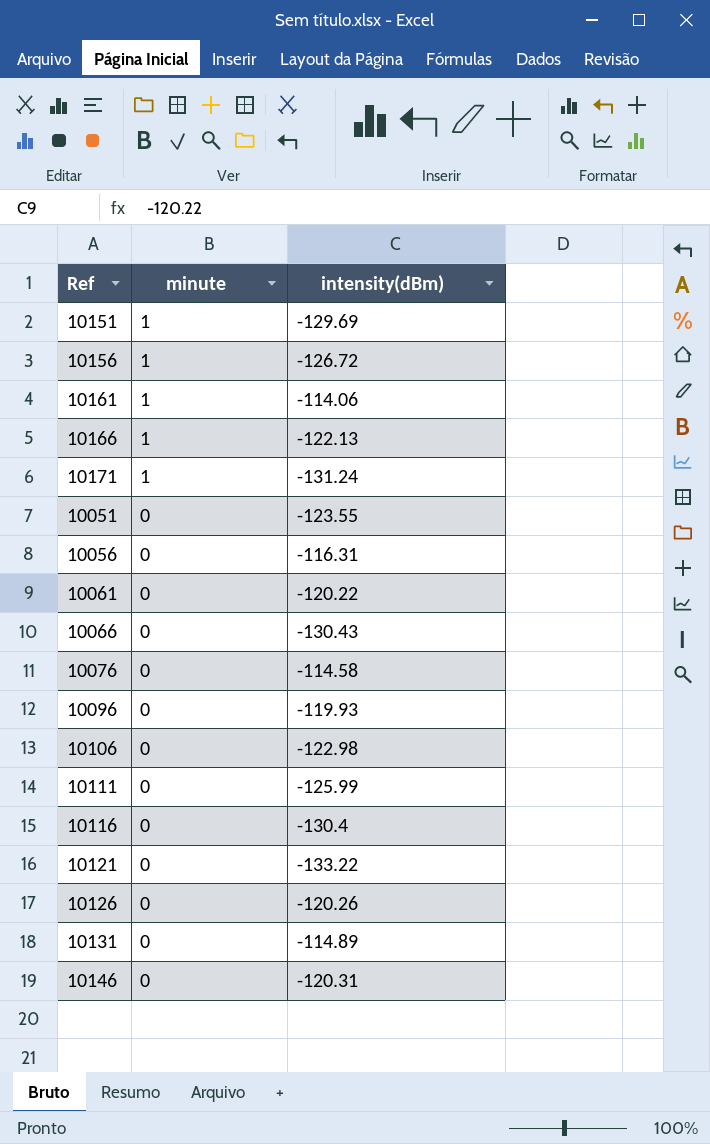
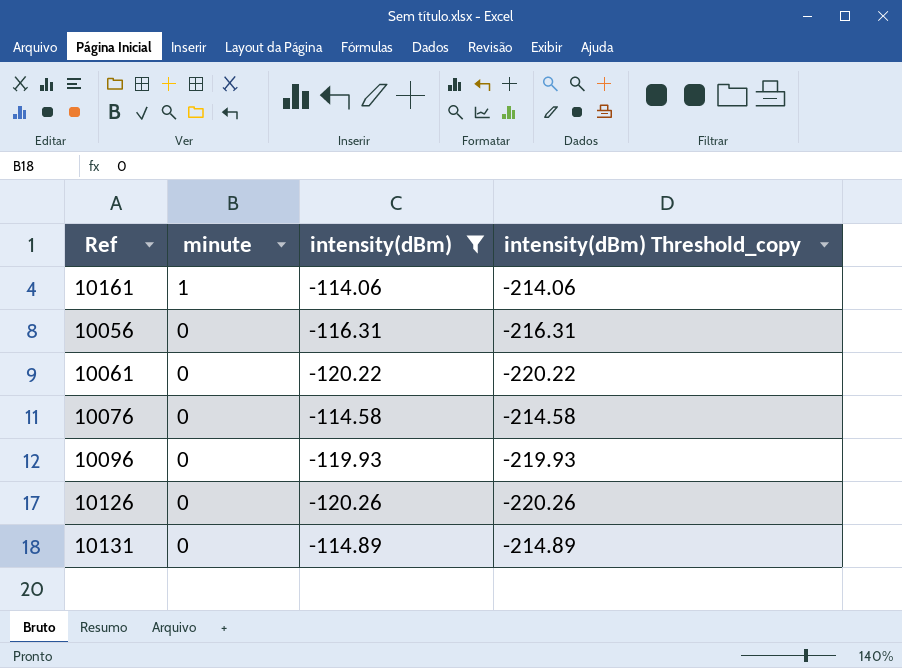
filter: none -> intensity(dBm) >= -120.26
column intensity(dBm) Threshold_copy | formula: none -> [intensity(dBm)] - 100

